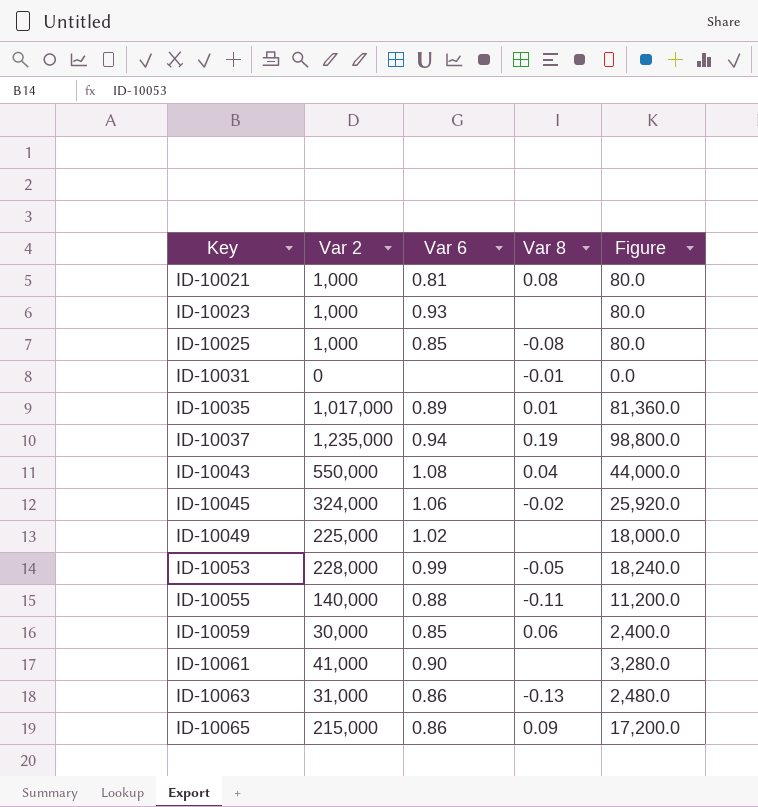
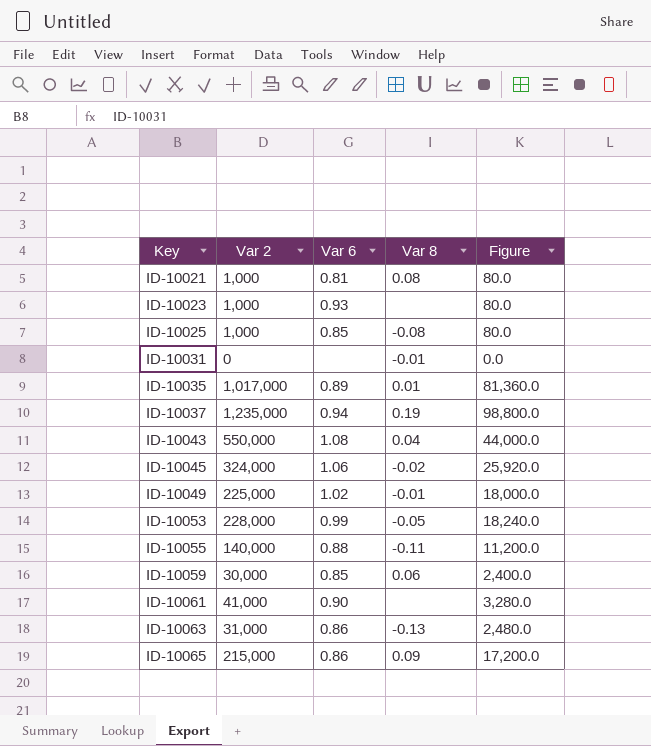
ID-10049 | Var 8: none -> -0.01

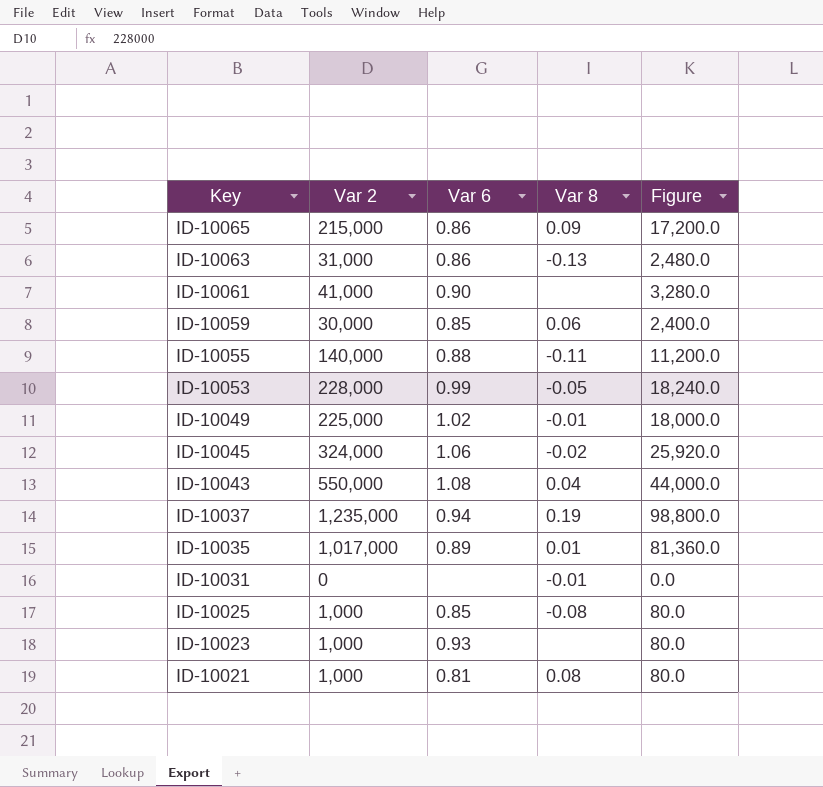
row order: Key ascending -> Key descending

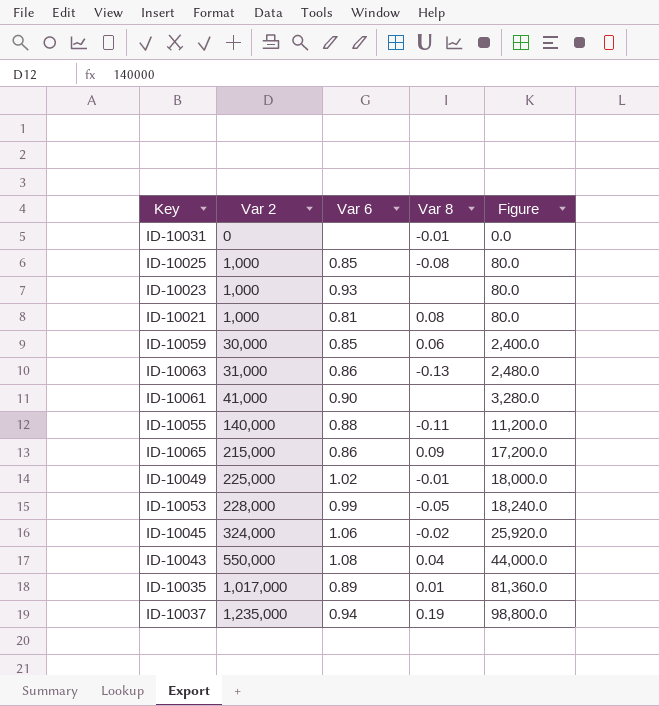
row order: Key descending -> Var 2 ascending

